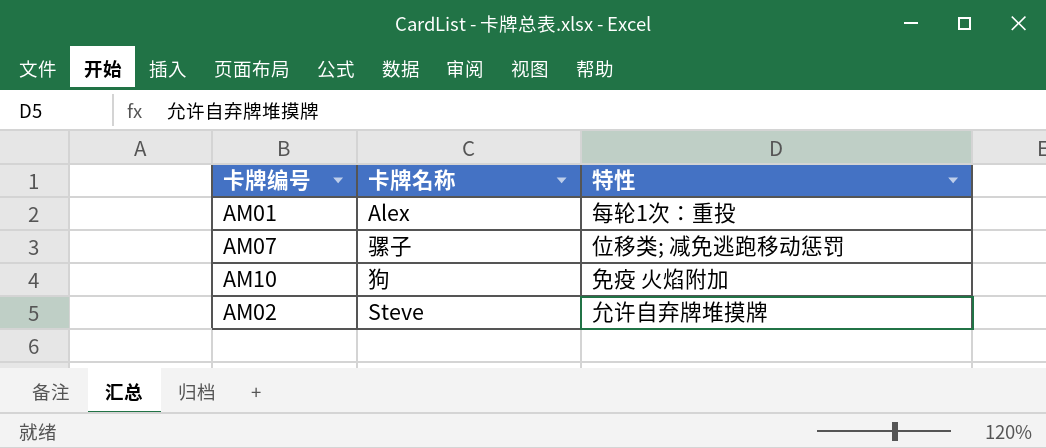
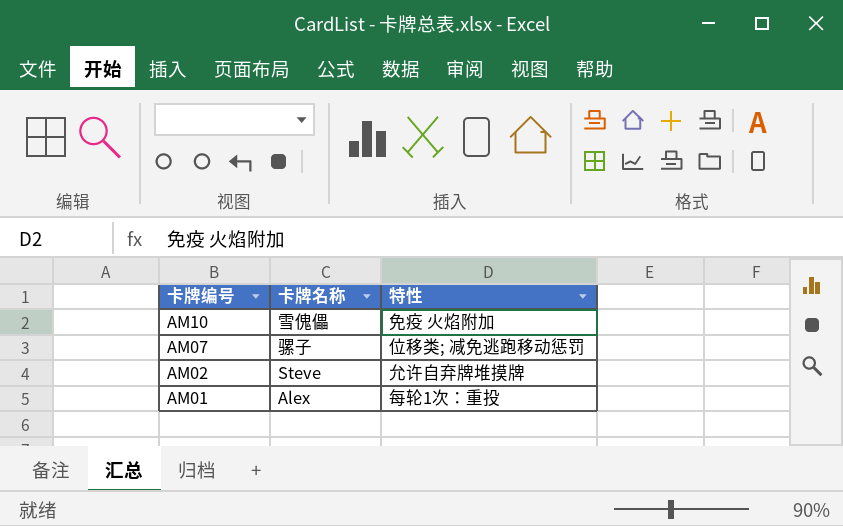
row order: none -> 卡牌编号 descending
AM10 | 卡牌名称: 狗 -> 雪傀儡

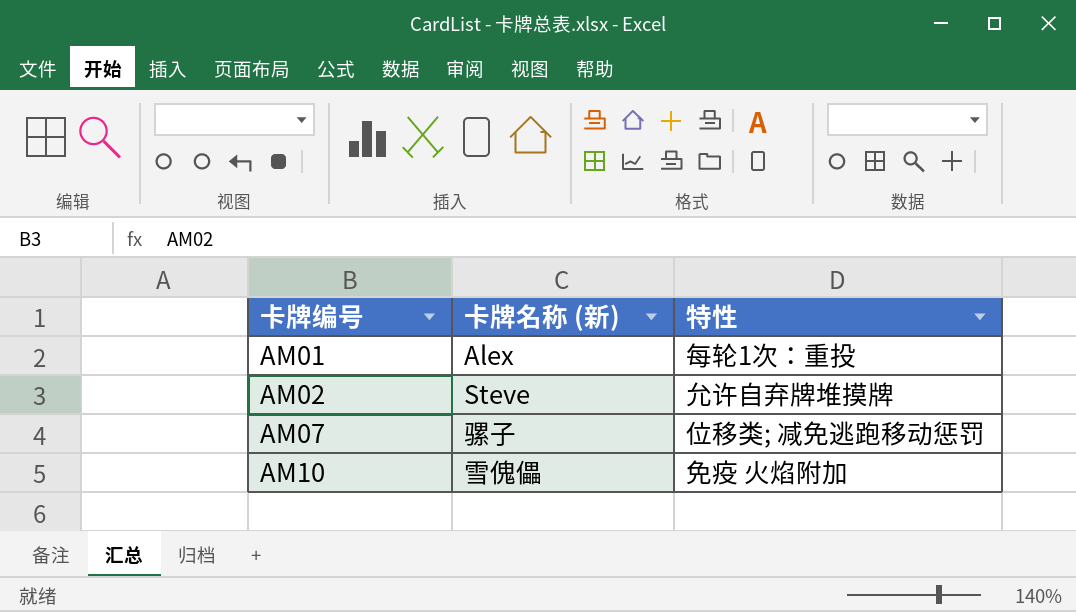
row order: 卡牌编号 descending -> 卡牌编号 ascending
column name: 卡牌名称 -> 卡牌名称 (新)

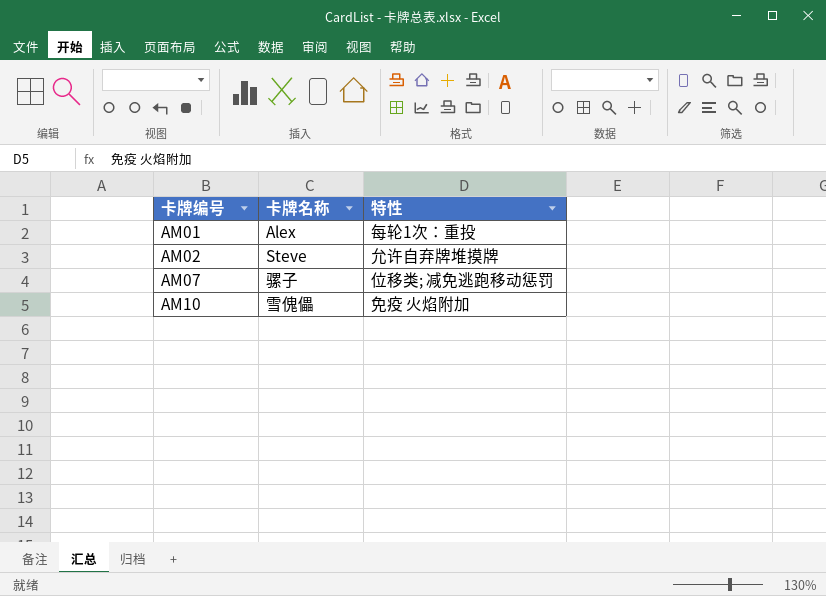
column name: 卡牌名称 (新) -> 卡牌名称

